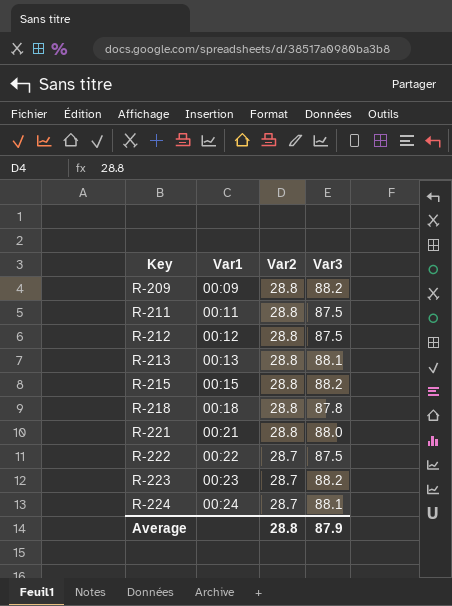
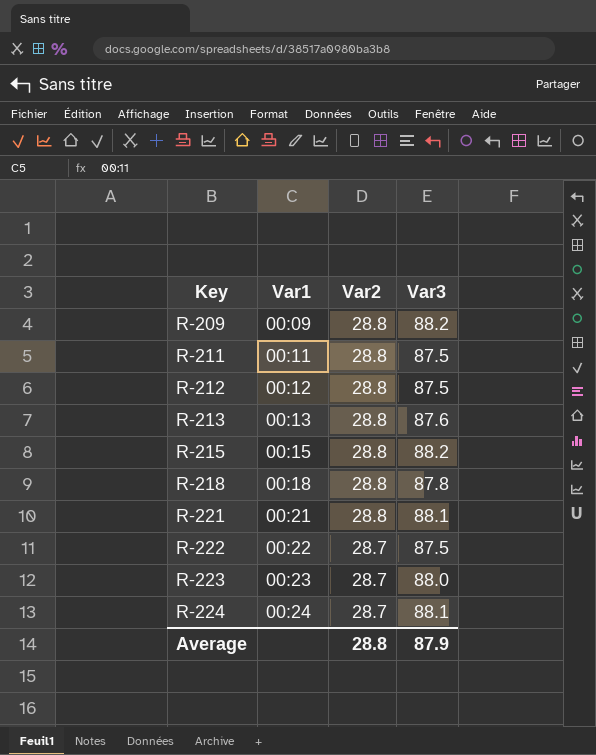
R-213 | Var3: 88.1 -> 87.6
R-221 | Var3: 88.0 -> 88.1
R-223 | Var3: 88.2 -> 88.0

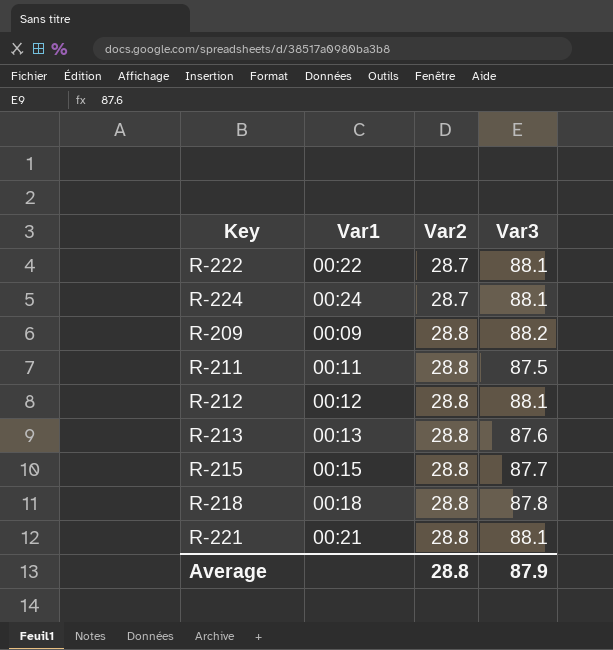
row order: Key ascending -> Var2 ascending
row R-223: 00:23 | 28.7 | 88.0 -> none
R-222 | Var3: 87.5 -> 88.1
R-212 | Var3: 87.5 -> 88.1
R-215 | Var3: 88.2 -> 87.7

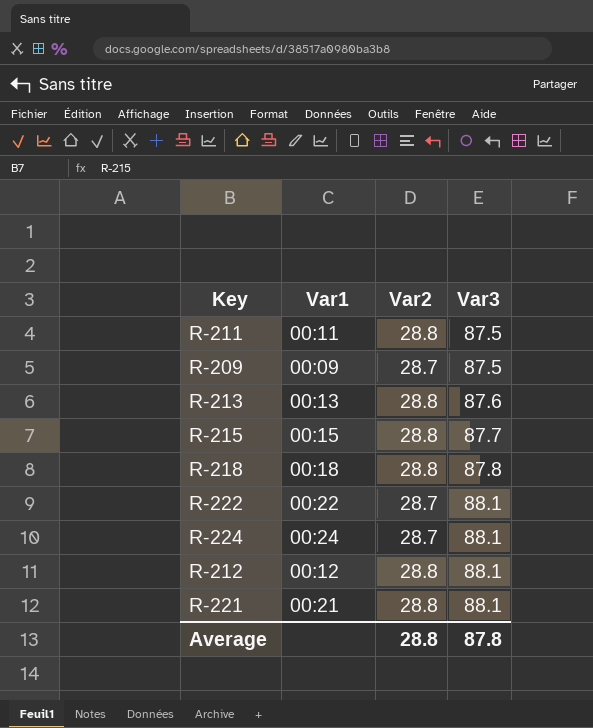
row order: Var2 ascending -> Var3 ascending
R-209 | Var2: 28.8 -> 28.7
R-209 | Var3: 88.2 -> 87.5
Average | Var3: 87.9 -> 87.8

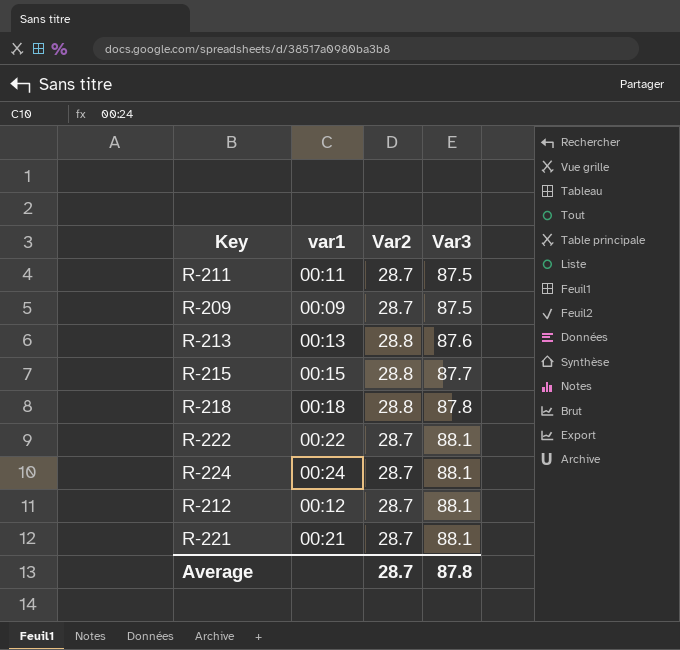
column name: Var1 -> var1
R-211 | Var2: 28.8 -> 28.7
R-212 | Var2: 28.8 -> 28.7
R-221 | Var2: 28.8 -> 28.7
Average | Var2: 28.8 -> 28.7

